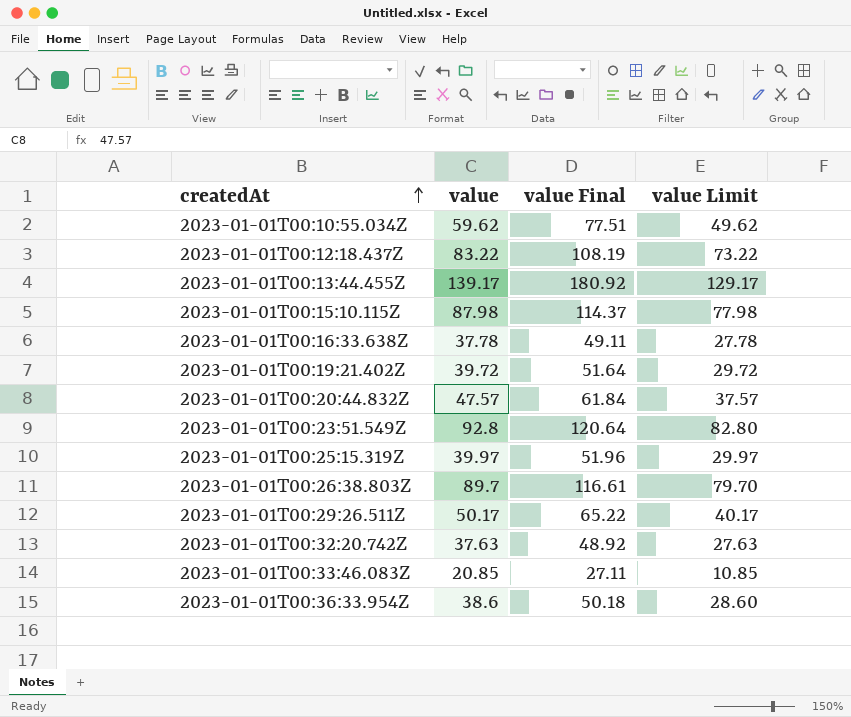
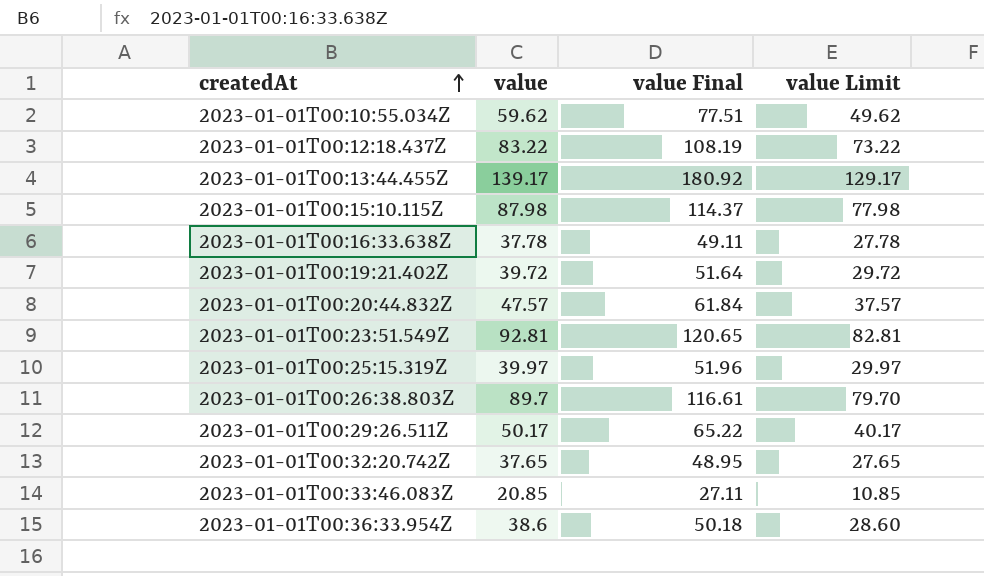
2023-01-01T00:23:51.549Z | value: 92.8 -> 92.81
2023-01-01T00:23:51.549Z | value Final: 120.64 -> 120.65
2023-01-01T00:23:51.549Z | value Limit: 82.80 -> 82.81
2023-01-01T00:32:20.742Z | value: 37.63 -> 37.65
2023-01-01T00:32:20.742Z | value Final: 48.92 -> 48.95
2023-01-01T00:32:20.742Z | value Limit: 27.63 -> 27.65

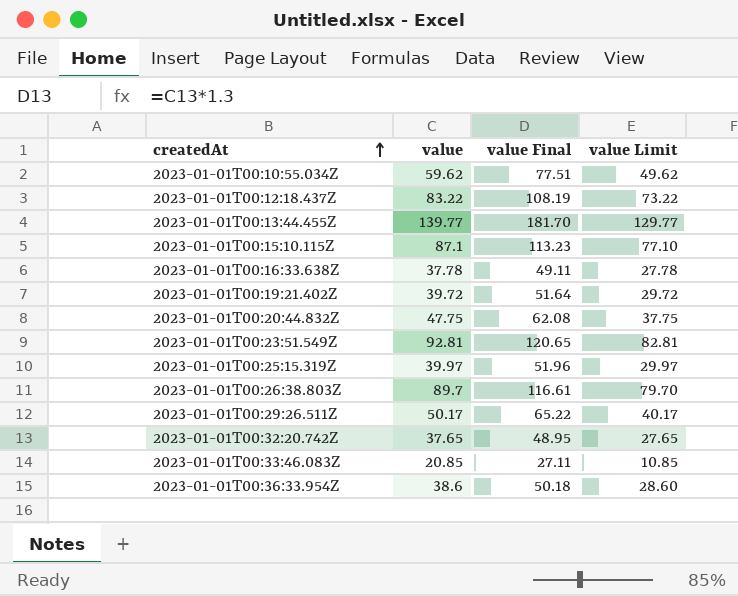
2023-01-01T00:13:44.455Z | value: 139.17 -> 139.77
2023-01-01T00:13:44.455Z | value Final: 180.92 -> 181.70
2023-01-01T00:13:44.455Z | value Limit: 129.17 -> 129.77
2023-01-01T00:15:10.115Z | value: 87.98 -> 87.1
2023-01-01T00:15:10.115Z | value Final: 114.37 -> 113.23
2023-01-01T00:15:10.115Z | value Limit: 77.98 -> 77.10
2023-01-01T00:20:44.832Z | value: 47.57 -> 47.75
2023-01-01T00:20:44.832Z | value Final: 61.84 -> 62.08
2023-01-01T00:20:44.832Z | value Limit: 37.57 -> 37.75

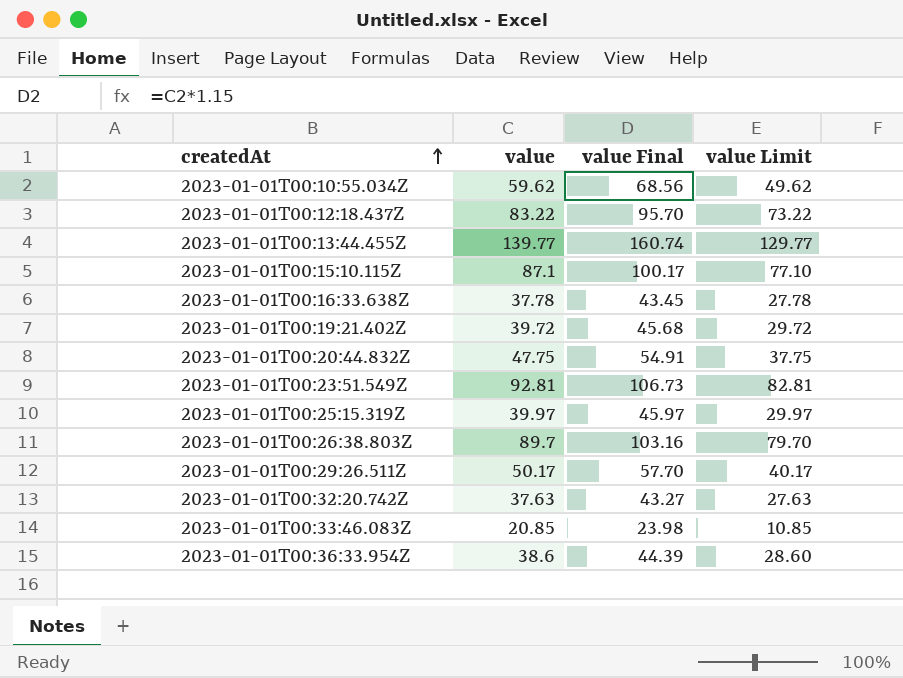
column value Final | formula: [value] * 1.3 -> [value] * 1.15
2023-01-01T00:32:20.742Z | value: 37.65 -> 37.63
2023-01-01T00:32:20.742Z | value Limit: 27.65 -> 27.63

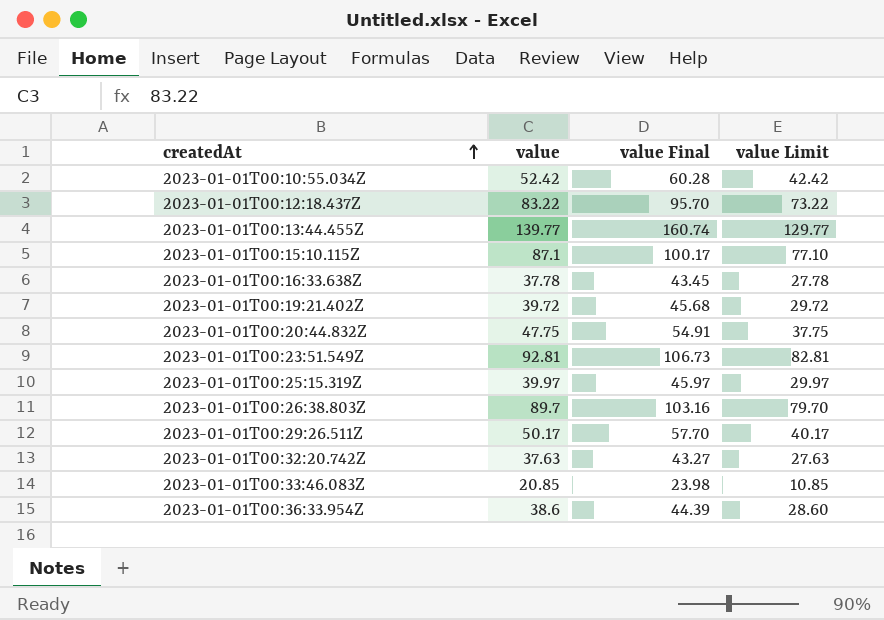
2023-01-01T00:10:55.034Z | value: 59.62 -> 52.42
2023-01-01T00:10:55.034Z | value Final: 68.56 -> 60.28
2023-01-01T00:10:55.034Z | value Limit: 49.62 -> 42.42

